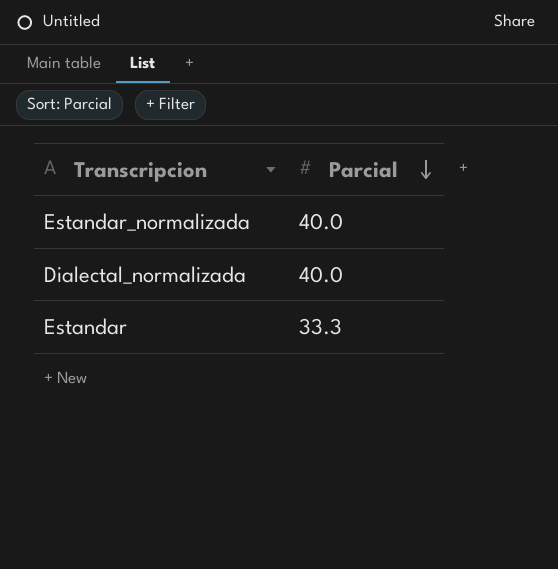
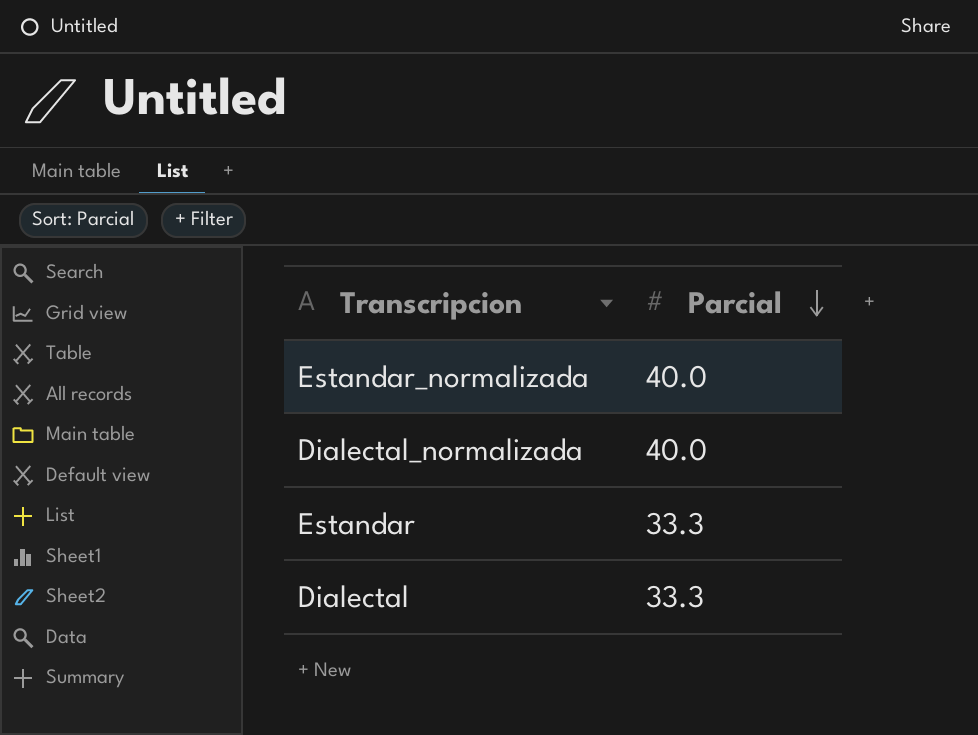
row Dialectal: none -> 33.3

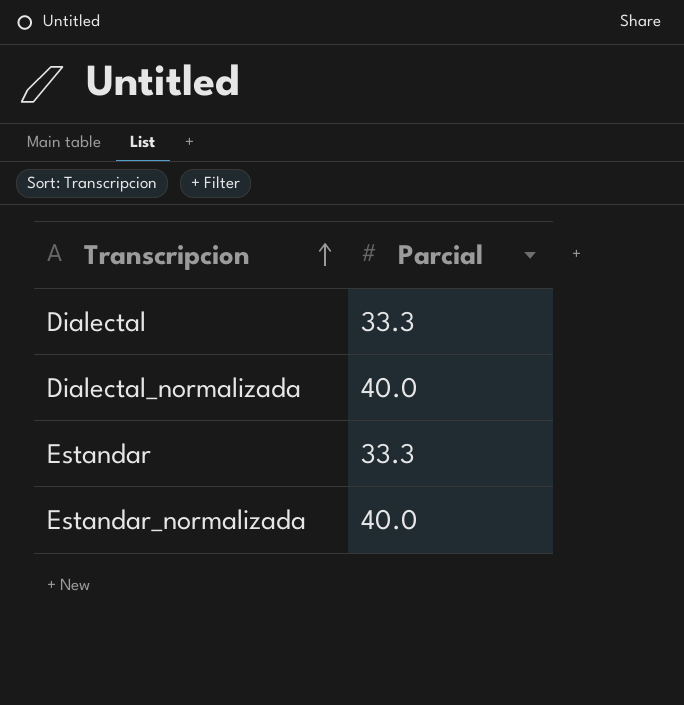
row order: Parcial descending -> Transcripcion ascending

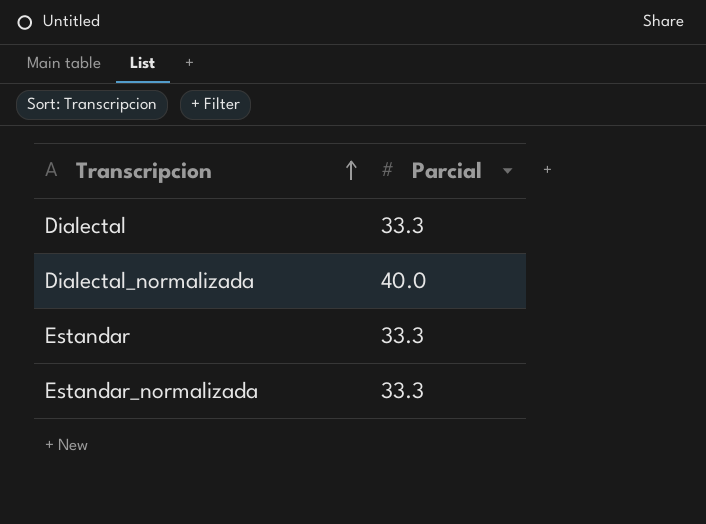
Estandar_normalizada | Parcial: 40.0 -> 33.3

